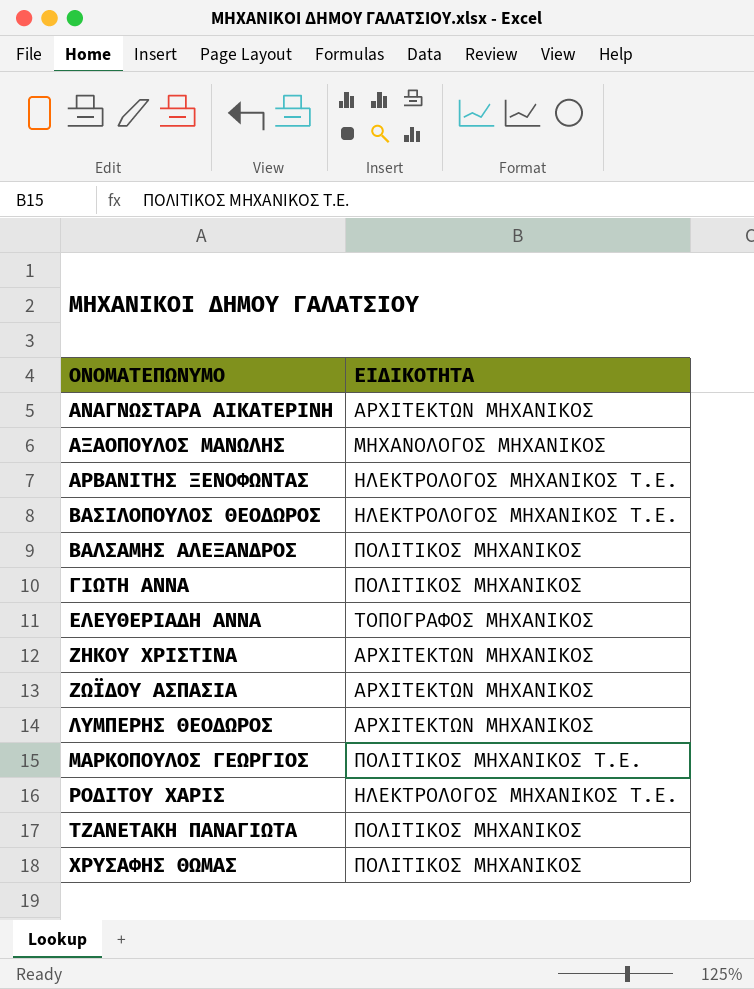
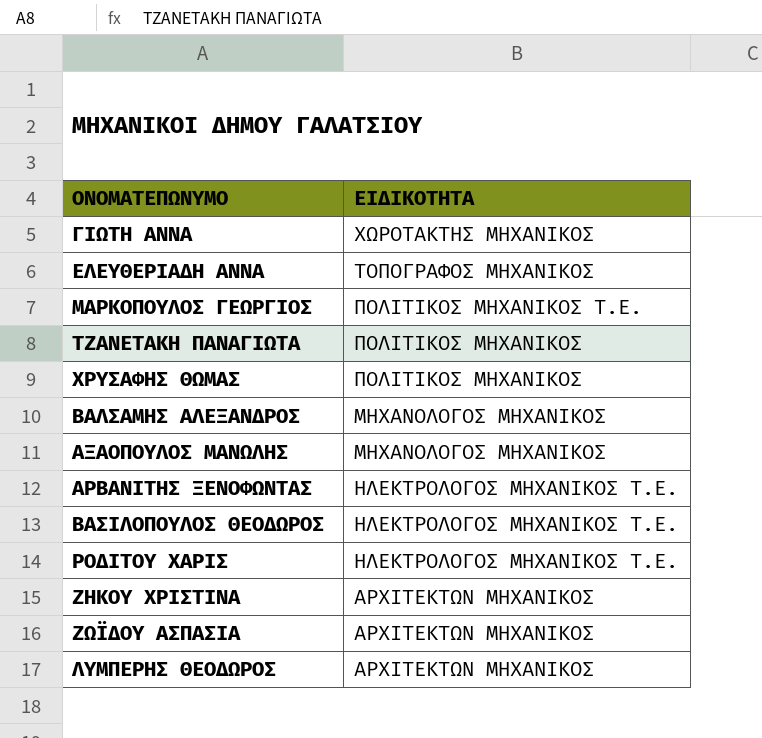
row order: none -> ΕΙΔΙΚΟΤΗΤΑ descending
row ΑΝΑΓΝΩΣΤΑΡΑ ΑΙΚΑΤΕΡΙΝΗ: ΑΡΧΙΤΕΚΤΩΝ ΜΗΧΑΝΙΚΟΣ -> none
ΓΙΩΤΗ ΑΝΝΑ | ΕΙΔΙΚΟΤΗΤΑ: ΠΟΛΙΤΙΚΟΣ ΜΗΧΑΝΙΚΟΣ -> ΧΩΡΟΤΑΚΤΗΣ ΜΗΧΑΝΙΚΟΣ
ΒΑΛΣΑΜΗΣ ΑΛΕΞΑΝΔΡΟΣ | ΕΙΔΙΚΟΤΗΤΑ: ΠΟΛΙΤΙΚΟΣ ΜΗΧΑΝΙΚΟΣ -> ΜΗΧΑΝΟΛΟΓΟΣ ΜΗΧΑΝΙΚΟΣ

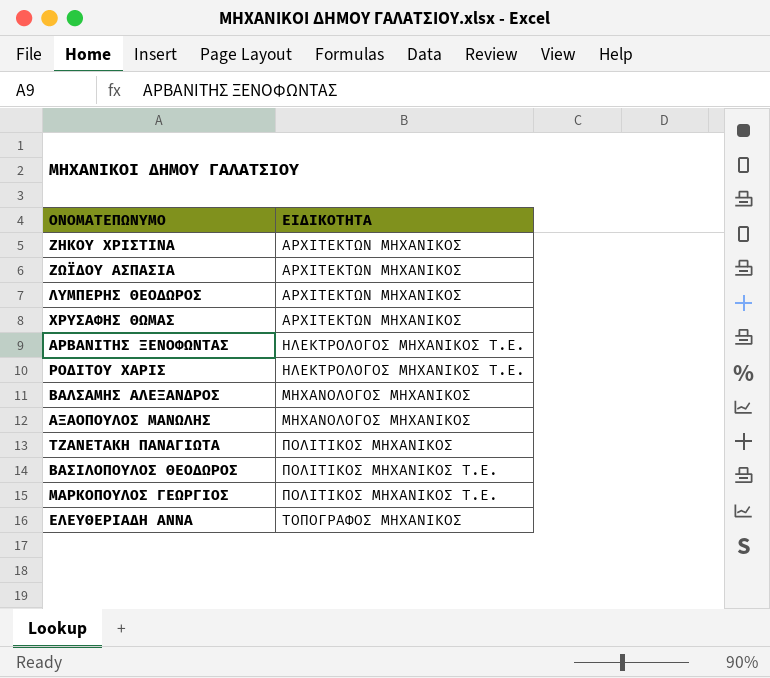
row order: ΕΙΔΙΚΟΤΗΤΑ descending -> ΕΙΔΙΚΟΤΗΤΑ ascending
row ΓΙΩΤΗ ΑΝΝΑ: ΧΩΡΟΤΑΚΤΗΣ ΜΗΧΑΝΙΚΟΣ -> none
ΧΡΥΣΑΦΗΣ ΘΩΜΑΣ | ΕΙΔΙΚΟΤΗΤΑ: ΠΟΛΙΤΙΚΟΣ ΜΗΧΑΝΙΚΟΣ -> ΑΡΧΙΤΕΚΤΩΝ ΜΗΧΑΝΙΚΟΣ
ΒΑΣΙΛΟΠΟΥΛΟΣ ΘΕΟΔΩΡΟΣ | ΕΙΔΙΚΟΤΗΤΑ: ΗΛΕΚΤΡΟΛΟΓΟΣ ΜΗΧΑΝΙΚΟΣ Τ.Ε. -> ΠΟΛΙΤΙΚΟΣ ΜΗΧΑΝΙΚΟΣ Τ.Ε.

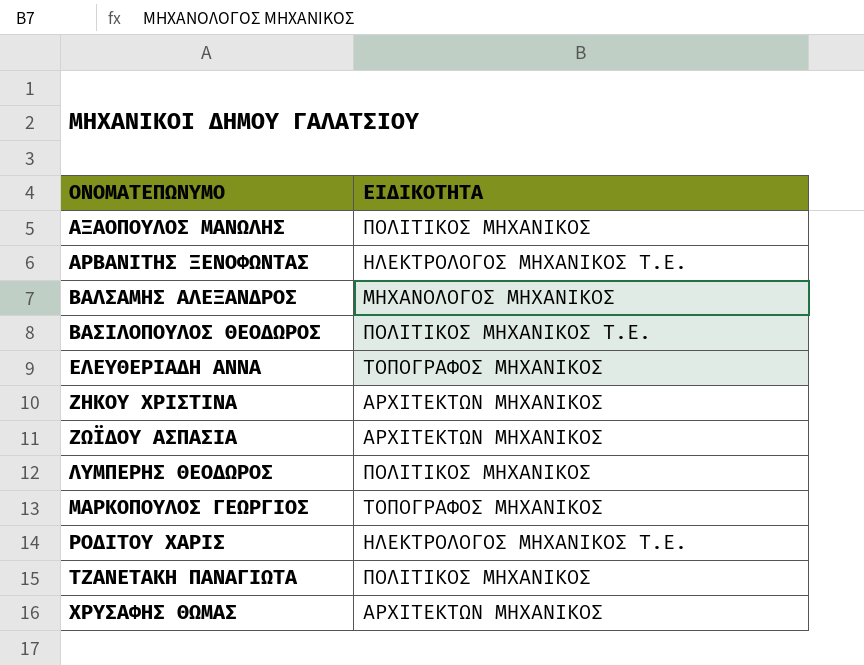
row order: ΕΙΔΙΚΟΤΗΤΑ ascending -> ΟΝΟΜΑΤΕΠΩΝΥΜΟ ascending
ΑΞΑΟΠΟΥΛΟΣ ΜΑΝΩΛΗΣ | ΕΙΔΙΚΟΤΗΤΑ: ΜΗΧΑΝΟΛΟΓΟΣ ΜΗΧΑΝΙΚΟΣ -> ΠΟΛΙΤΙΚΟΣ ΜΗΧΑΝΙΚΟΣ
ΛΥΜΠΕΡΗΣ ΘΕΟΔΩΡΟΣ | ΕΙΔΙΚΟΤΗΤΑ: ΑΡΧΙΤΕΚΤΩΝ ΜΗΧΑΝΙΚΟΣ -> ΠΟΛΙΤΙΚΟΣ ΜΗΧΑΝΙΚΟΣ
ΜΑΡΚΟΠΟΥΛΟΣ ΓΕΩΡΓΙΟΣ | ΕΙΔΙΚΟΤΗΤΑ: ΠΟΛΙΤΙΚΟΣ ΜΗΧΑΝΙΚΟΣ Τ.Ε. -> ΤΟΠΟΓΡΑΦΟΣ ΜΗΧΑΝΙΚΟΣ

